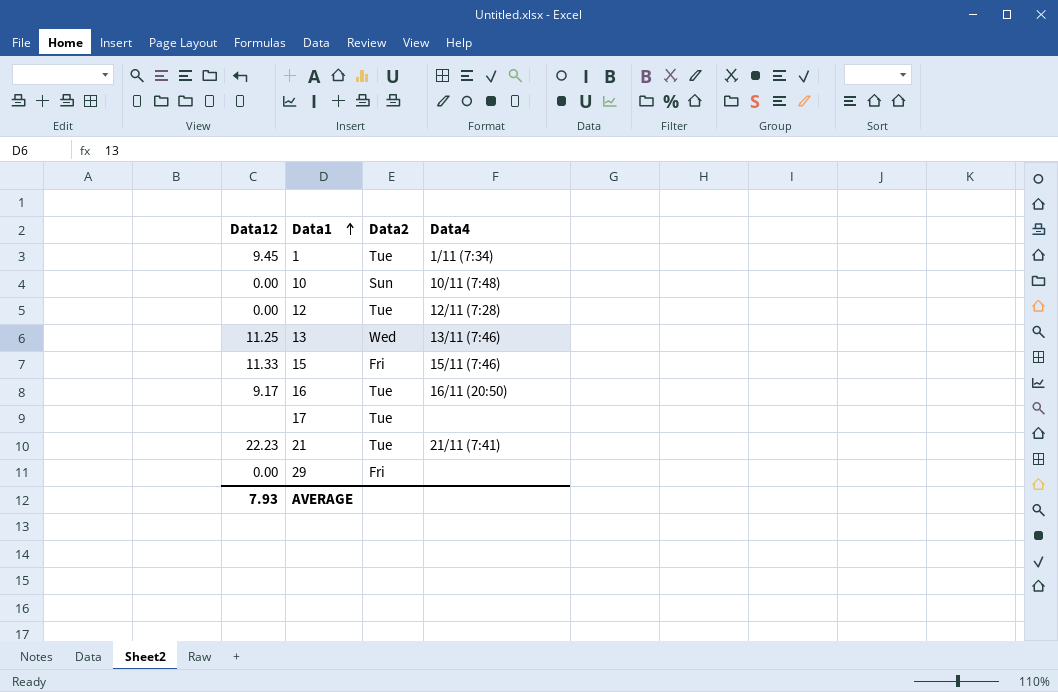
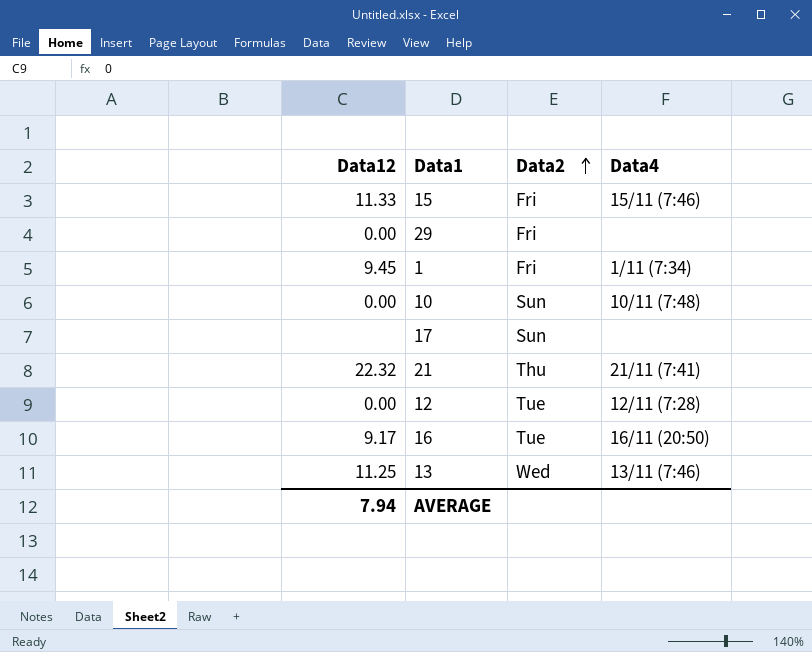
row order: Data1 ascending -> Data2 ascending
1 | Data2: Tue -> Fri
17 | Data2: Tue -> Sun
21 | Data12: 22.23 -> 22.32
21 | Data2: Tue -> Thu
AVERAGE | Data12: 7.93 -> 7.94

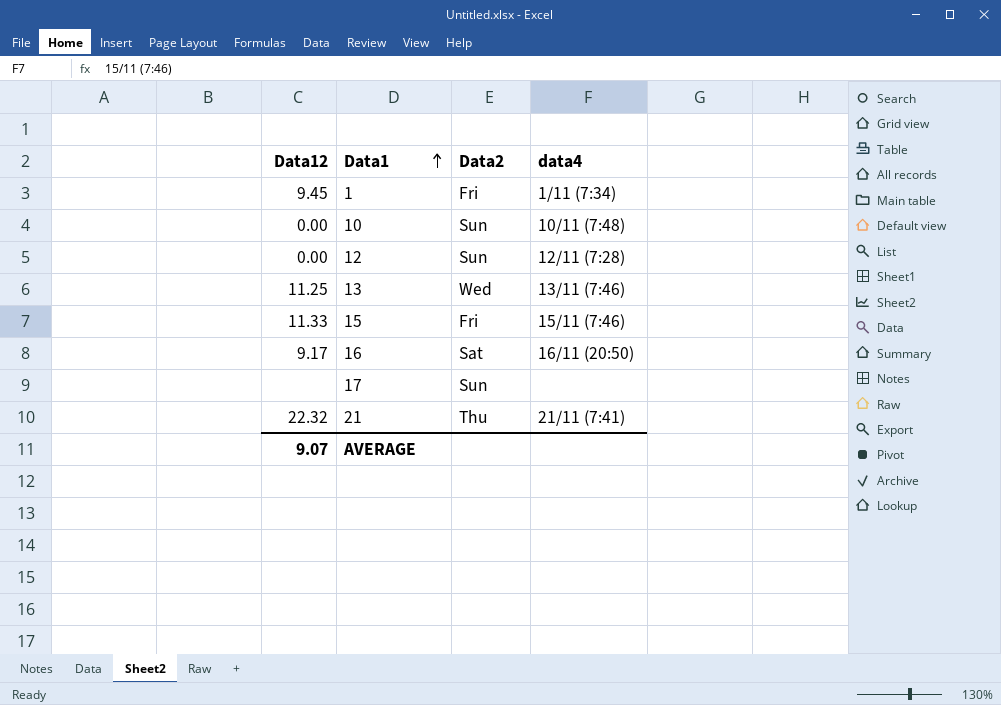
row order: Data2 ascending -> Data1 ascending
column name: Data4 -> data4
row 29: 0.00 | Fri | none -> none
12 | Data2: Tue -> Sun
16 | Data2: Tue -> Sat
AVERAGE | Data12: 7.94 -> 9.07

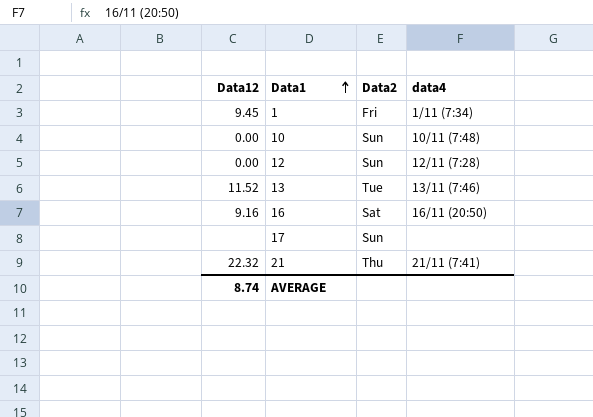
row 15: 11.33 | Fri | 15/11 (7:46) -> none
13 | Data12: 11.25 -> 11.52
13 | Data2: Wed -> Tue
16 | Data12: 9.17 -> 9.16
AVERAGE | Data12: 9.07 -> 8.74

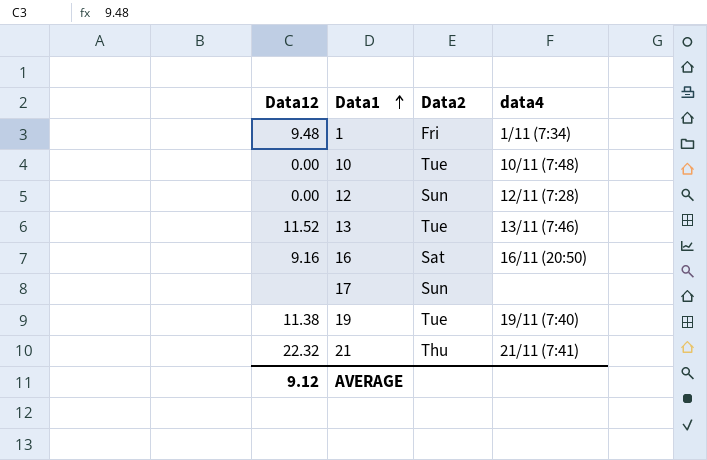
1 | Data12: 9.45 -> 9.48
10 | Data2: Sun -> Tue
row 19: none -> 11.38 | Tue | 19/11 (7:40)
AVERAGE | Data12: 8.74 -> 9.12

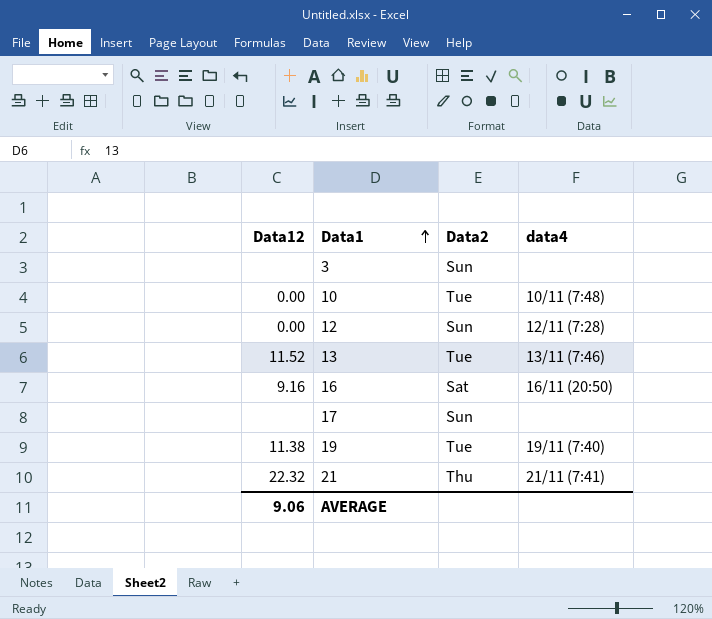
row 1: 9.48 | Fri | 1/11 (7:34) -> none
row 3: none -> none | Sun | none
AVERAGE | Data12: 9.12 -> 9.06

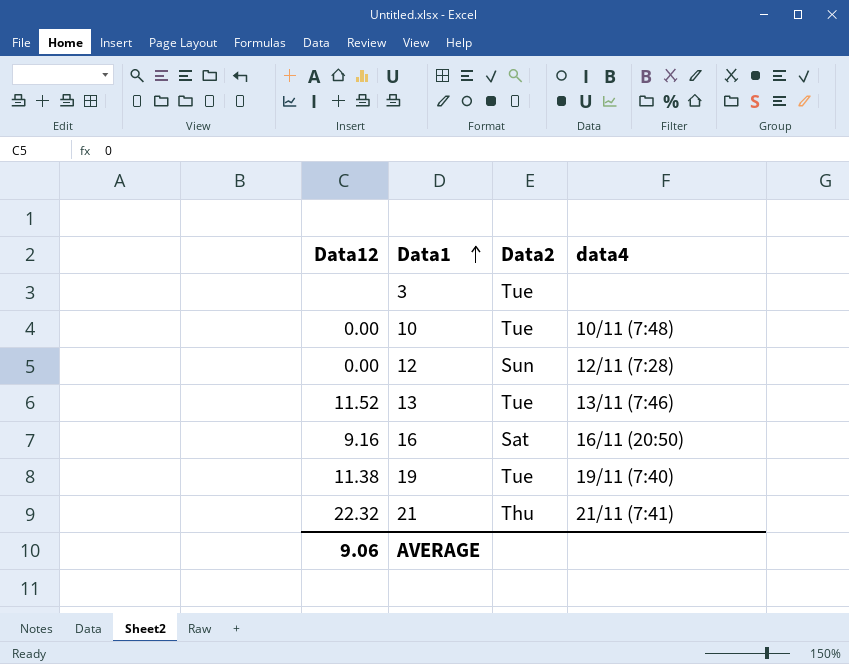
row 17: none | Sun | none -> none
3 | Data2: Sun -> Tue

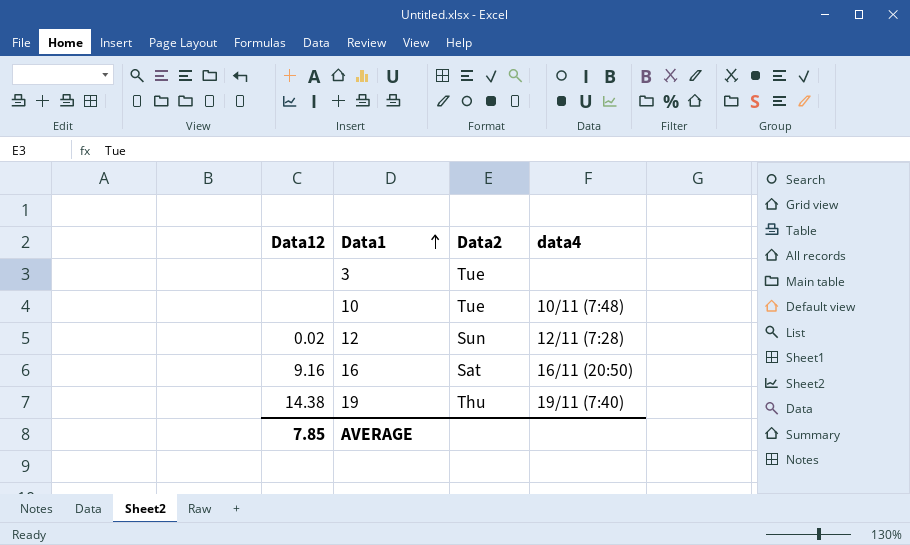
row 13: 11.52 | Tue | 13/11 (7:46) -> none
row 21: 22.32 | Thu | 21/11 (7:41) -> none
10 | Data12: 0.00 -> none
12 | Data12: 0.00 -> 0.02
19 | Data12: 11.38 -> 14.38
19 | Data2: Tue -> Thu
AVERAGE | Data12: 9.06 -> 7.85

